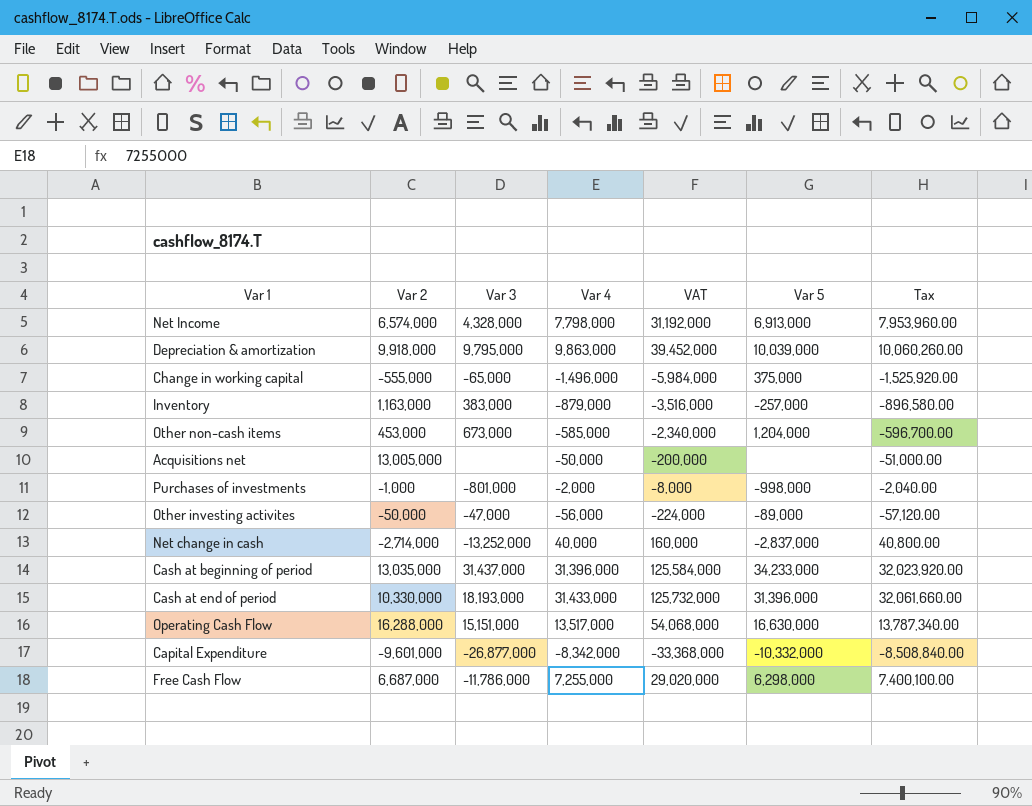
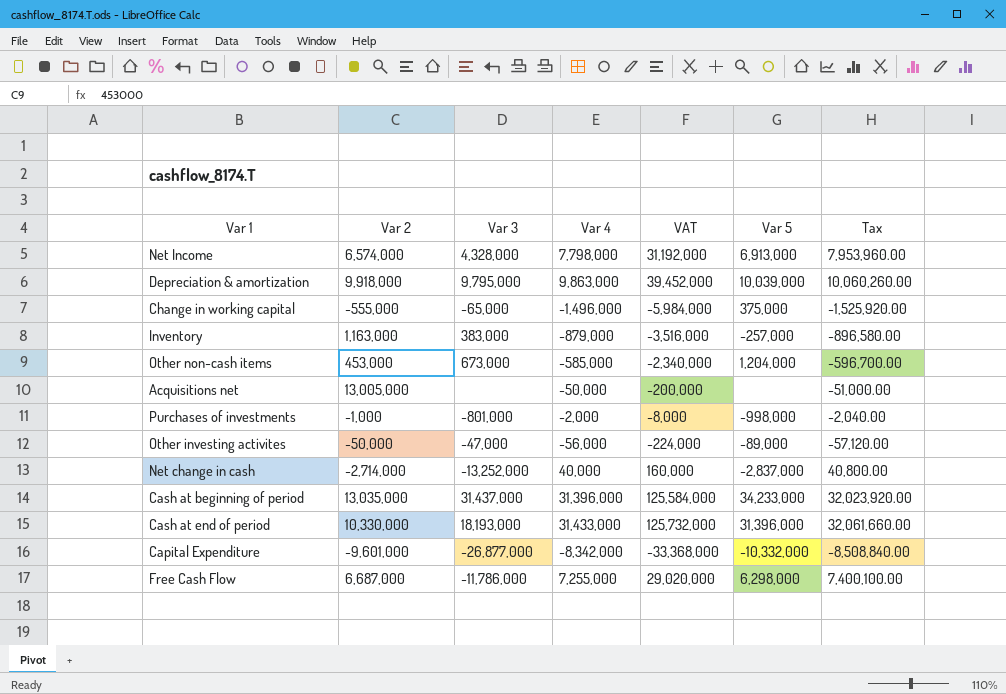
row Operating Cash Flow: 16,288,000 | 15,151,000 | 13,517,000 | 54,068,000 | 16,630,000 | 13,787,340.00 -> none

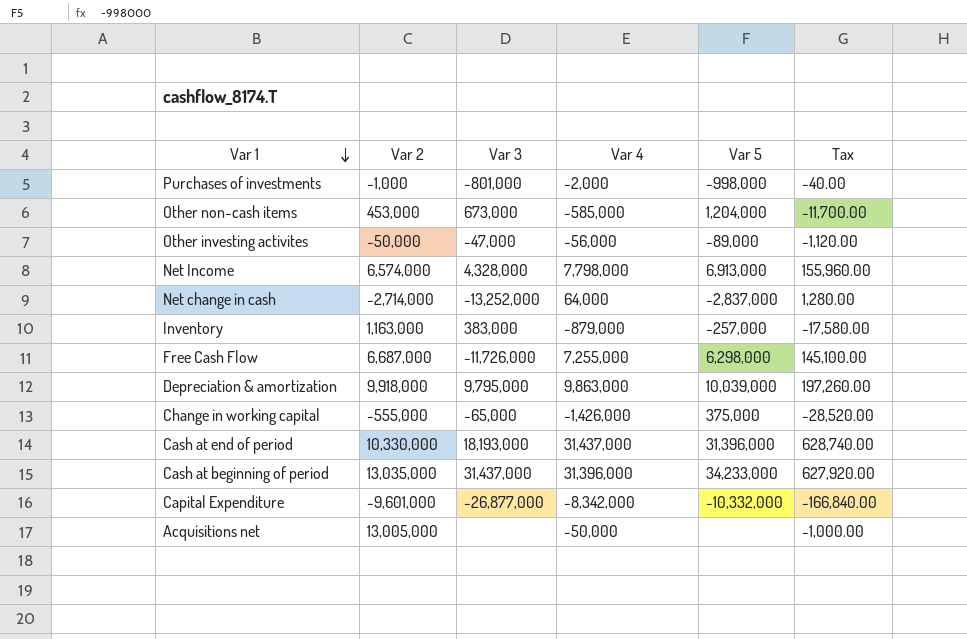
row order: none -> Var 1 descending
column VAT | formula: [Var 4] * 4 -> none
column Tax | formula: [Var 4] * 1.02 -> [Var 4] * 0.02
Net change in cash | Var 4: 40,000 -> 64,000
Free Cash Flow | Var 3: -11,786,000 -> -11,726,000
Change in working capital | Var 4: -1,496,000 -> -1,426,000
Cash at end of period | Var 4: 31,433,000 -> 31,437,000

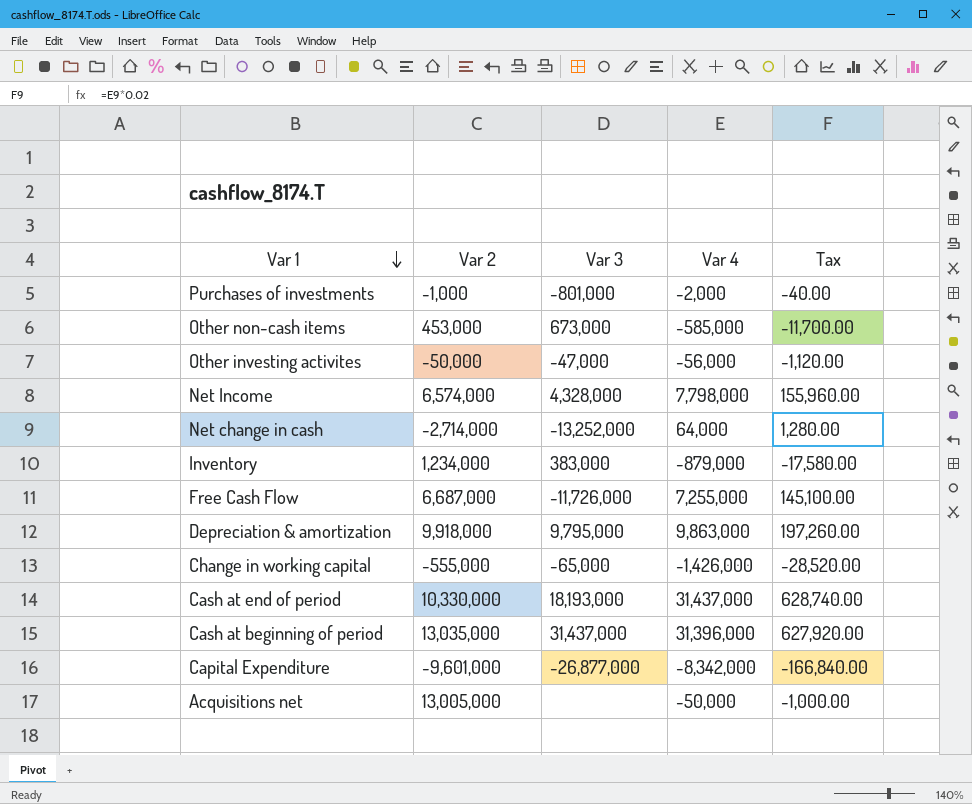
column Var 5 | position: 5 -> none
Inventory | Var 2: 1,163,000 -> 1,234,000

